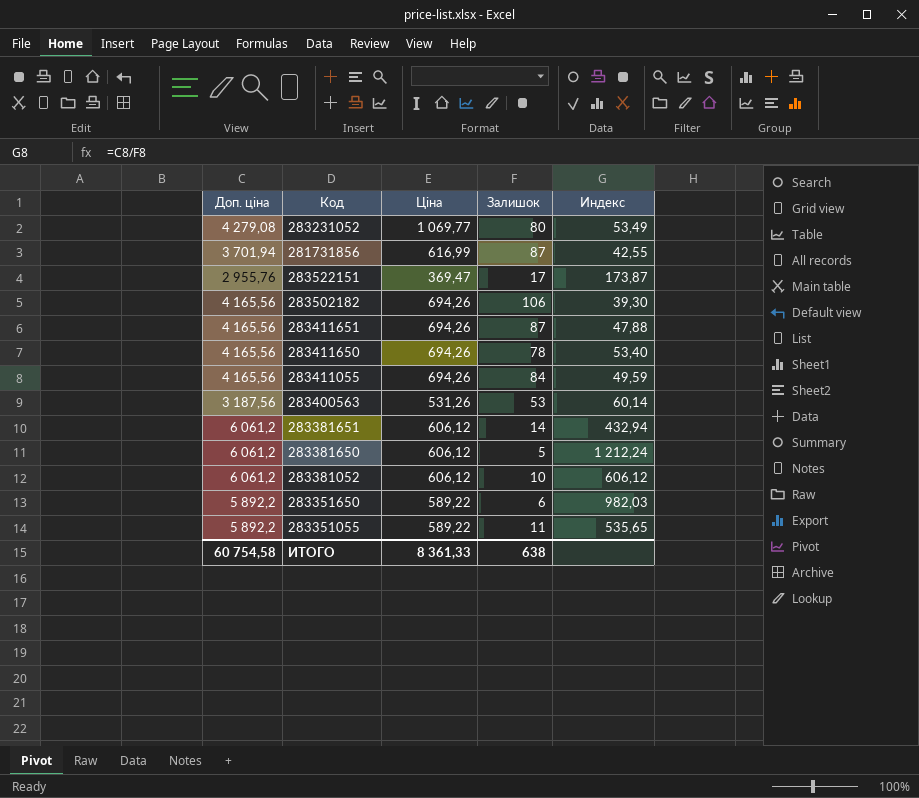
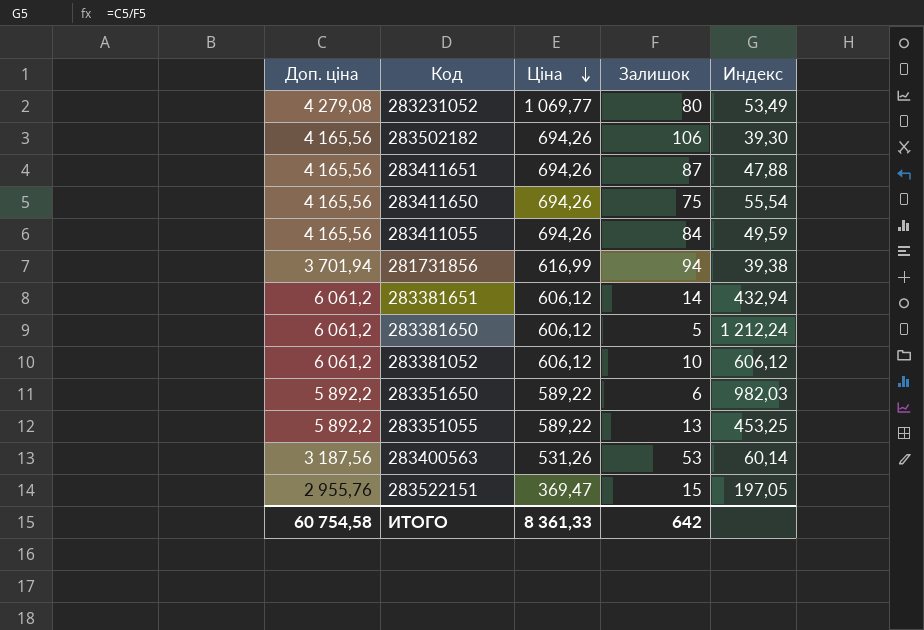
row order: none -> Ціна descending
283411650 | Залишок: 78 -> 75
283411650 | Индекс: 53,40 -> 55,54
281731856 | Залишок: 87 -> 94
281731856 | Индекс: 42,55 -> 39,38
283351055 | Залишок: 11 -> 13
283351055 | Индекс: 535,65 -> 453,25
283522151 | Залишок: 17 -> 15
283522151 | Индекс: 173,87 -> 197,05
ИТОГО | Залишок: 638 -> 642

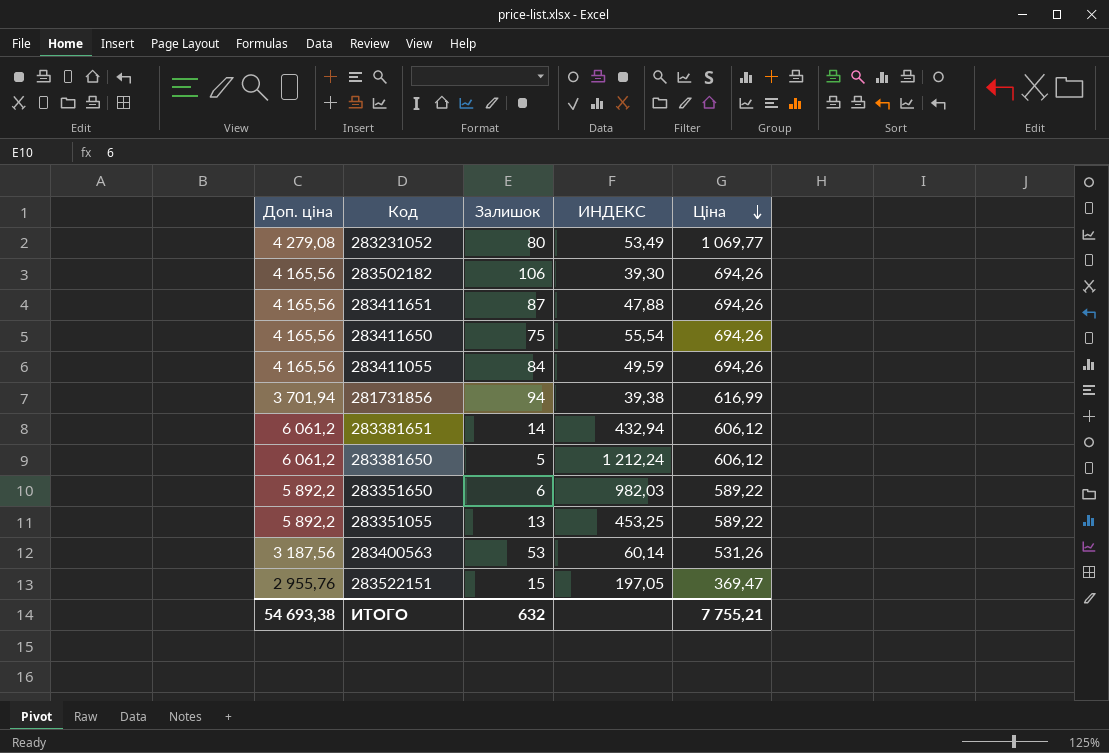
column name: Индекс -> ИНДЕКС
column Ціна | position: 3 -> 5
row 283381052: 6 061,2 | 606,12 | 10 | 606,12 -> none
ИТОГО | Доп. ціна: 60 754,58 -> 54 693,38
ИТОГО | Залишок: 642 -> 632
ИТОГО | Ціна: 8 361,33 -> 7 755,21

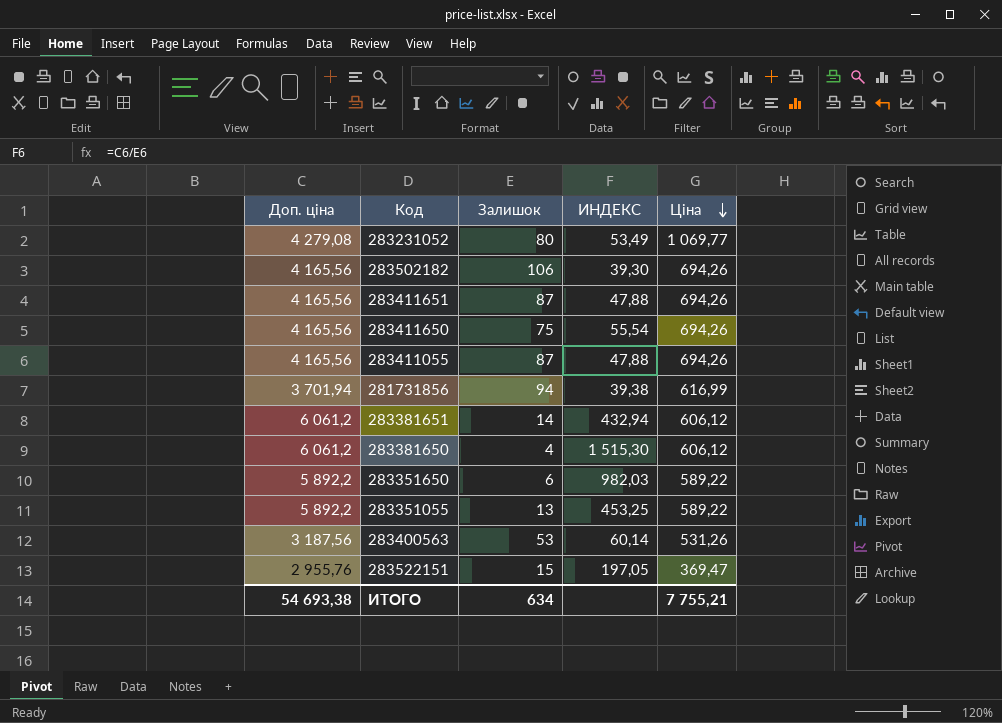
283411055 | Залишок: 84 -> 87
283411055 | ИНДЕКС: 49,59 -> 47,88
283381650 | Залишок: 5 -> 4
283381650 | ИНДЕКС: 1 212,24 -> 1 515,30
ИТОГО | Залишок: 632 -> 634

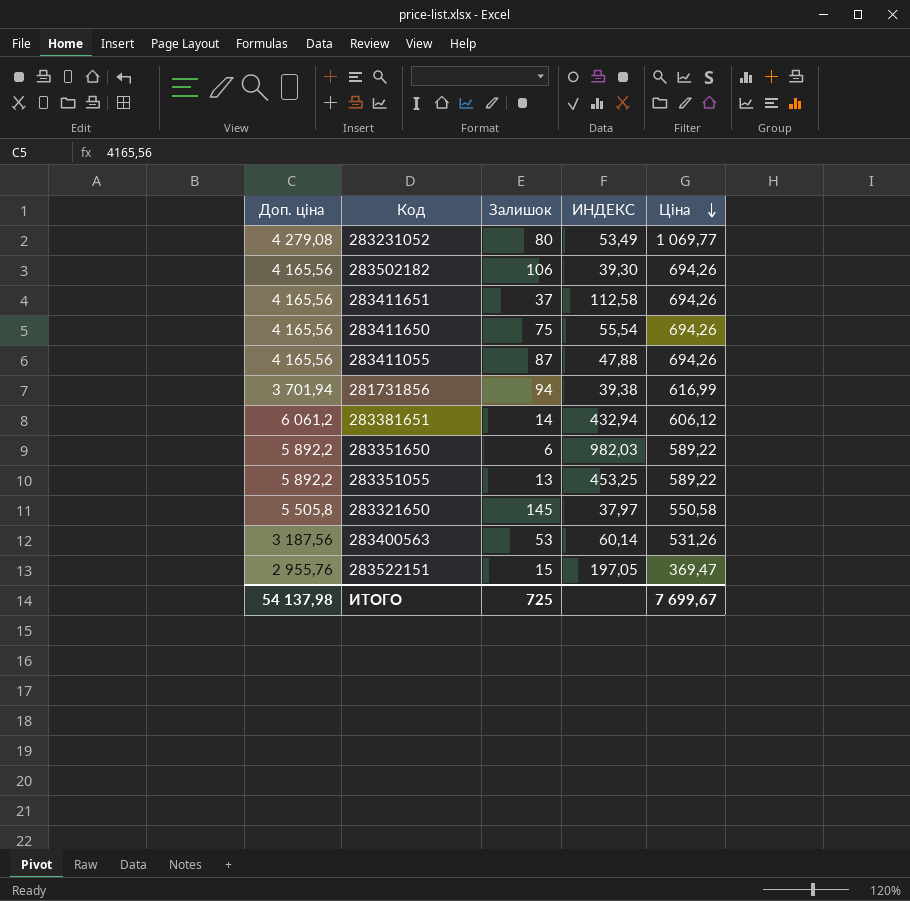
row 283381650: 6 061,2 | 4 | 1 515,30 | 606,12 -> none
283411651 | Залишок: 87 -> 37
283411651 | ИНДЕКС: 47,88 -> 112,58
row 283321650: none -> 5 505,8 | 145 | 37,97 | 550,58
ИТОГО | Доп. ціна: 54 693,38 -> 54 137,98
ИТОГО | Залишок: 634 -> 725
ИТОГО | Ціна: 7 755,21 -> 7 699,67

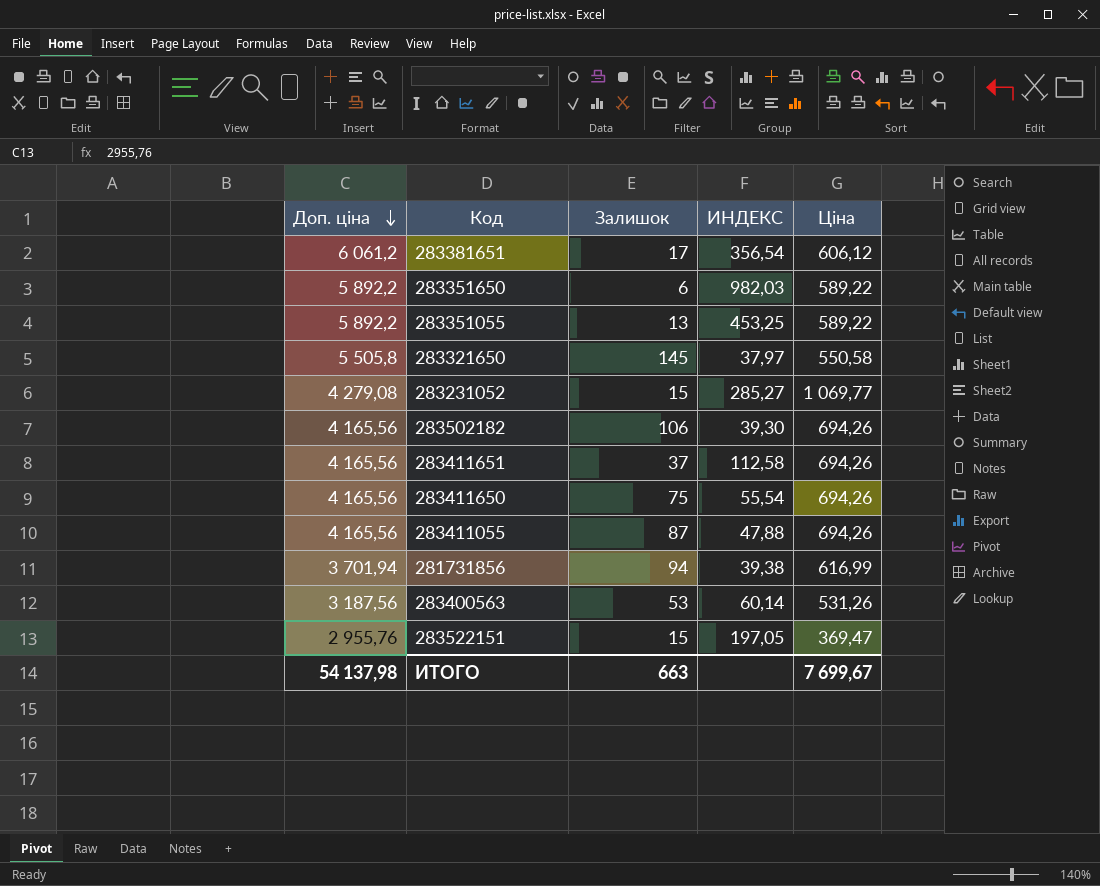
row order: Ціна descending -> Доп. ціна descending
283381651 | Залишок: 14 -> 17
283381651 | ИНДЕКС: 432,94 -> 356,54
283231052 | Залишок: 80 -> 15
283231052 | ИНДЕКС: 53,49 -> 285,27
ИТОГО | Залишок: 725 -> 663

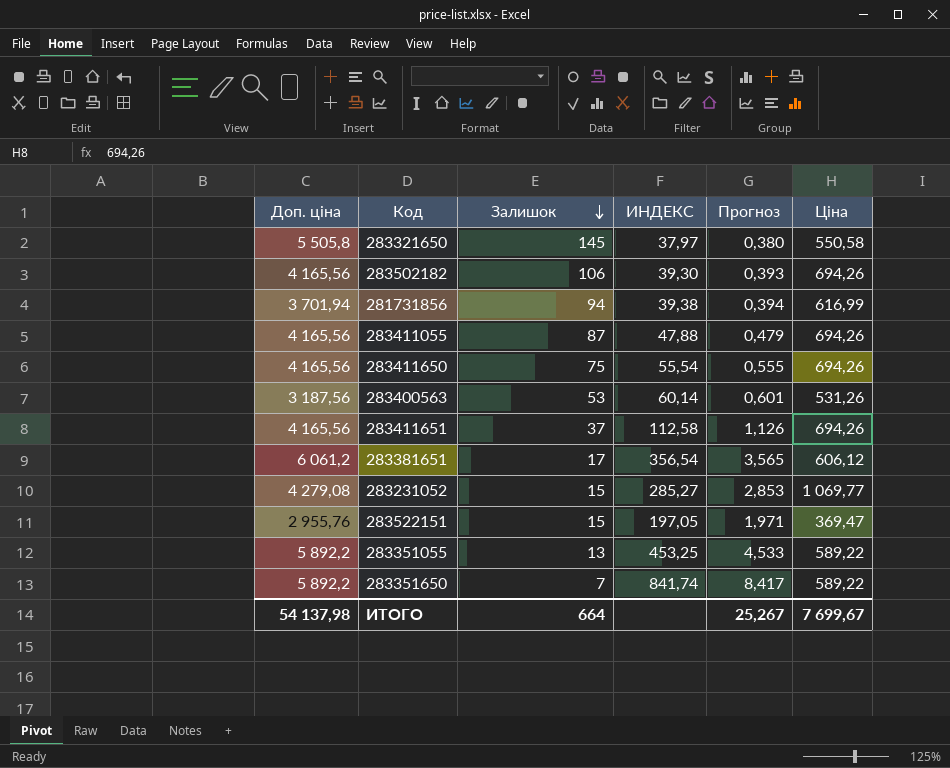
row order: Доп. ціна descending -> Залишок descending
column Прогноз | formula: none -> [ИНДЕКС] * 0,01
283351650 | Залишок: 6 -> 7
283351650 | ИНДЕКС: 982,03 -> 841,74
ИТОГО | Залишок: 663 -> 664

